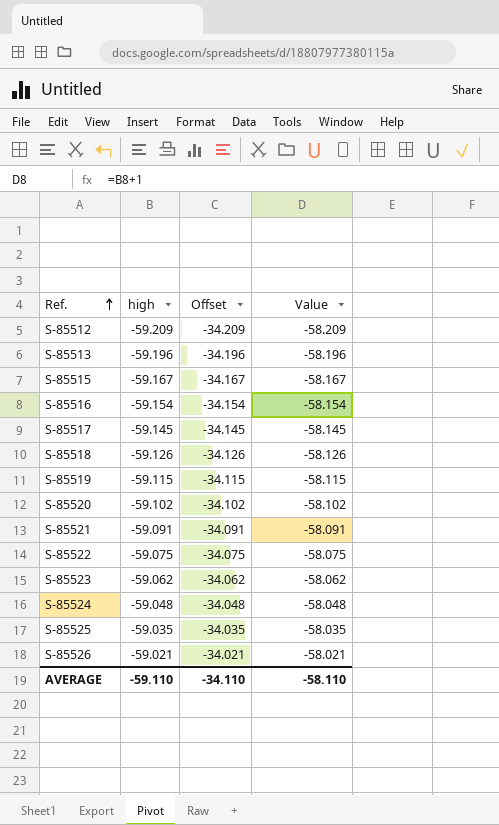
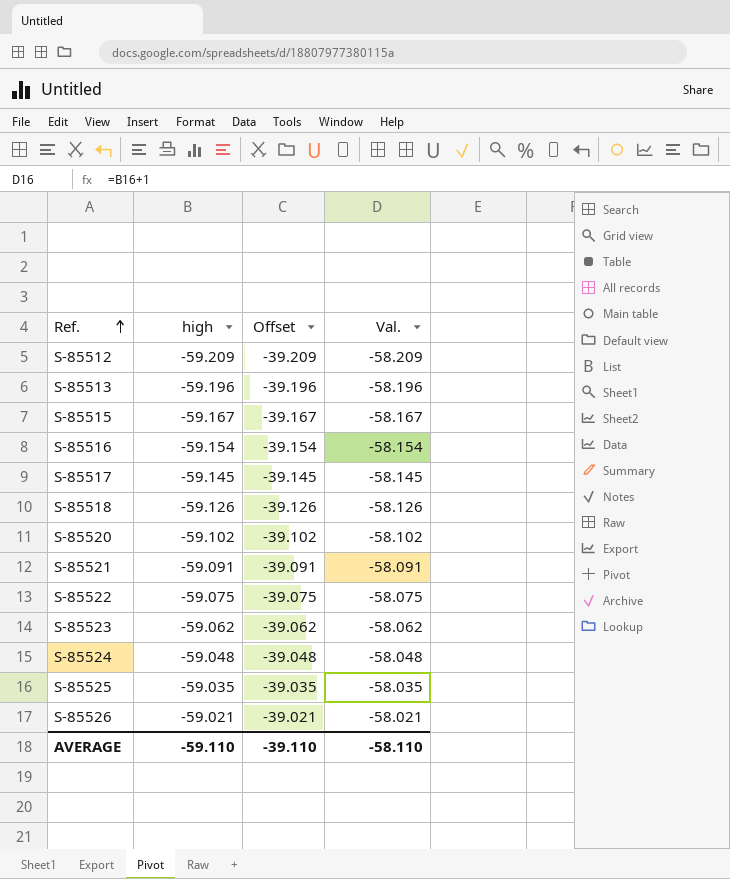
column Offset | formula: [high] + 25 -> [high] + 20
column name: Value -> Val.
row S-85519: -59.115 | -34.115 | -58.115 -> none
AVERAGE | Offset: -34.110 -> -39.110

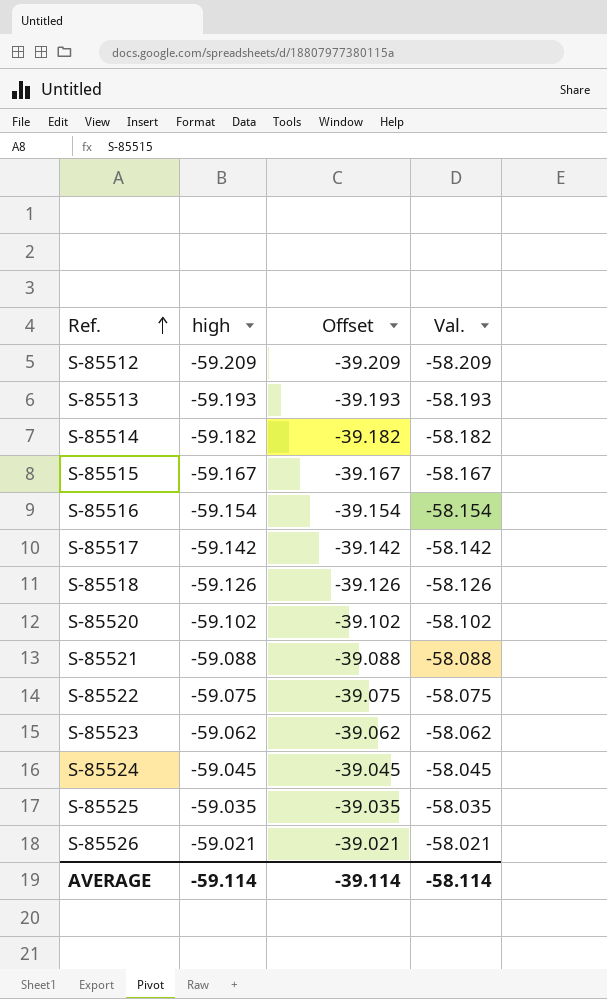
S-85513 | high: -59.196 -> -59.193
S-85513 | Offset: -39.196 -> -39.193
S-85513 | Val.: -58.196 -> -58.193
row S-85514: none -> -59.182 | -39.182 | -58.182
S-85517 | high: -59.145 -> -59.142
S-85517 | Offset: -39.145 -> -39.142
S-85517 | Val.: -58.145 -> -58.142
S-85521 | high: -59.091 -> -59.088
S-85521 | Offset: -39.091 -> -39.088
S-85521 | Val.: -58.091 -> -58.088
S-85524 | high: -59.048 -> -59.045
S-85524 | Offset: -39.048 -> -39.045
S-85524 | Val.: -58.048 -> -58.045
AVERAGE | high: -59.110 -> -59.114
AVERAGE | Offset: -39.110 -> -39.114
AVERAGE | Val.: -58.110 -> -58.114

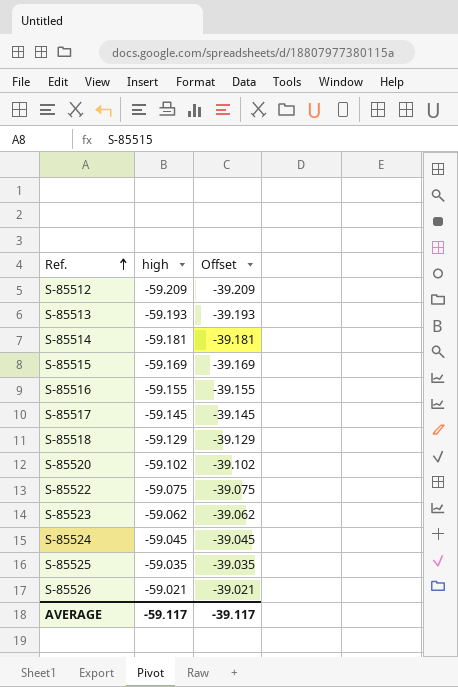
column Val. | formula: [high] + 1 -> none
row S-85521: -59.088 | -39.088 | -58.088 -> none
S-85514 | high: -59.182 -> -59.181
S-85514 | Offset: -39.182 -> -39.181
S-85515 | high: -59.167 -> -59.169
S-85515 | Offset: -39.167 -> -39.169
S-85516 | high: -59.154 -> -59.155
S-85516 | Offset: -39.154 -> -39.155
S-85517 | high: -59.142 -> -59.145
S-85517 | Offset: -39.142 -> -39.145
S-85518 | high: -59.126 -> -59.129
S-85518 | Offset: -39.126 -> -39.129
AVERAGE | high: -59.114 -> -59.117
AVERAGE | Offset: -39.114 -> -39.117

